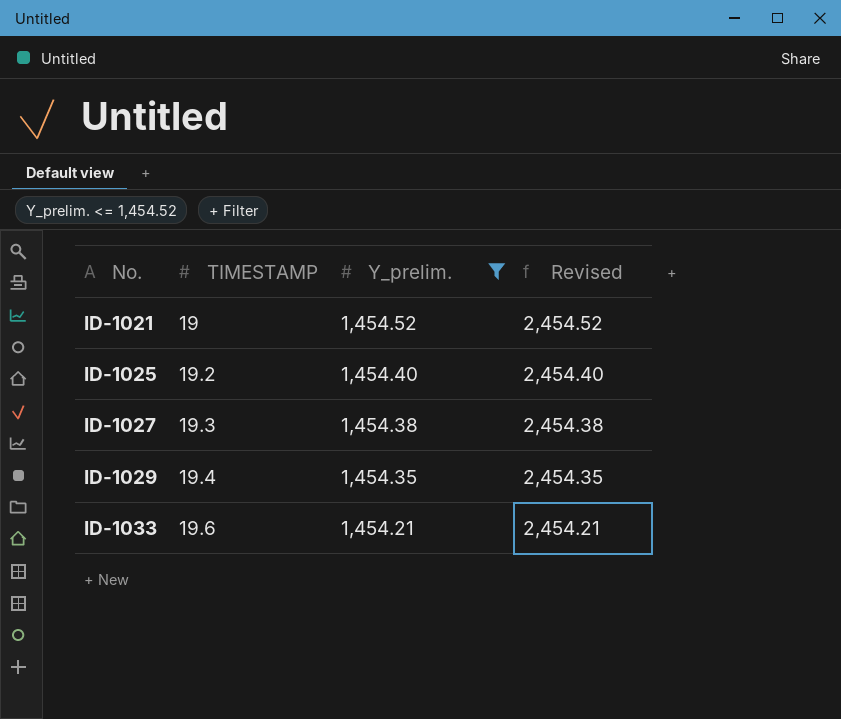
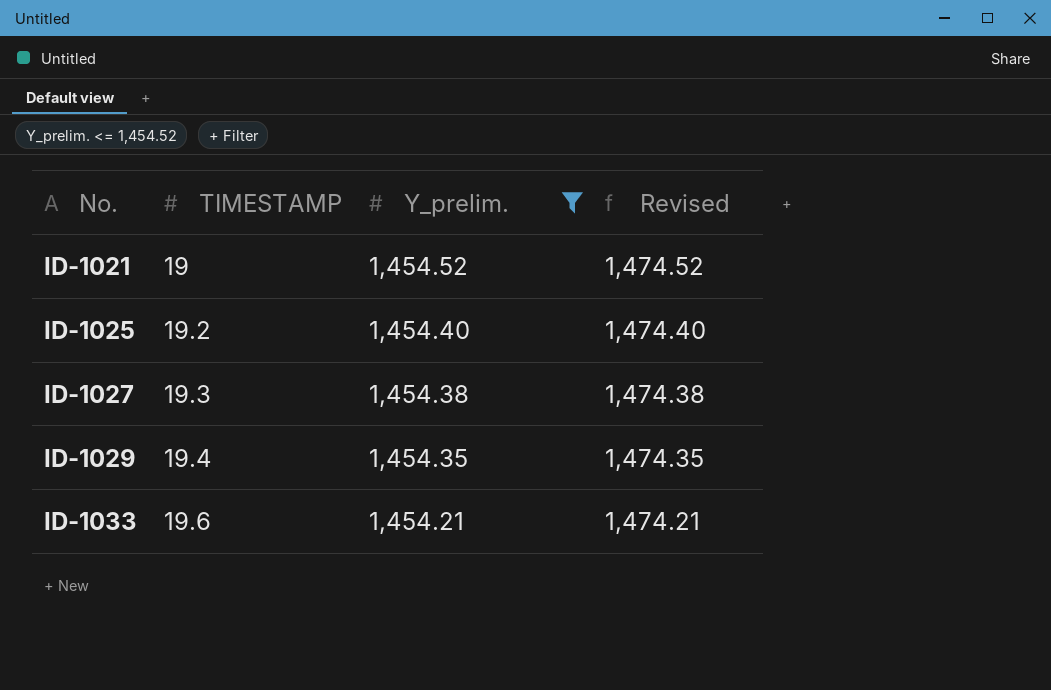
column Revised | formula: [Y_prelim.] + 1000 -> [Y_prelim.] + 20

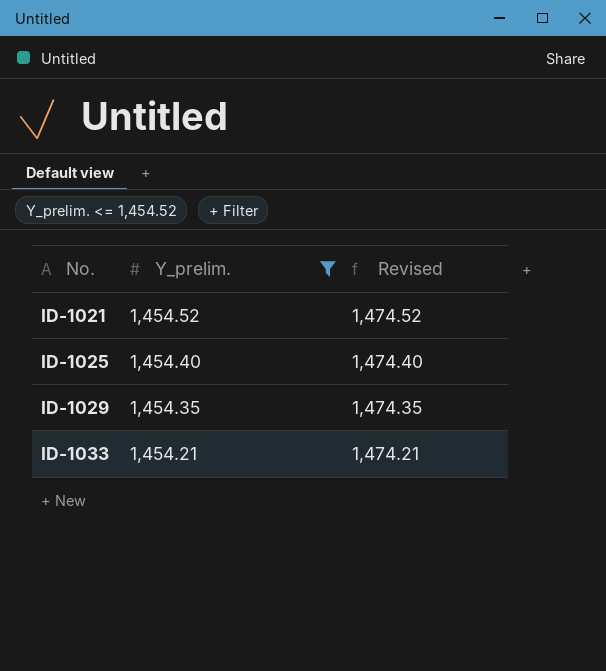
column TIMESTAMP | position: 2 -> none
row ID-1027: 19.3 | 1,454.38 | 1,474.38 -> none

